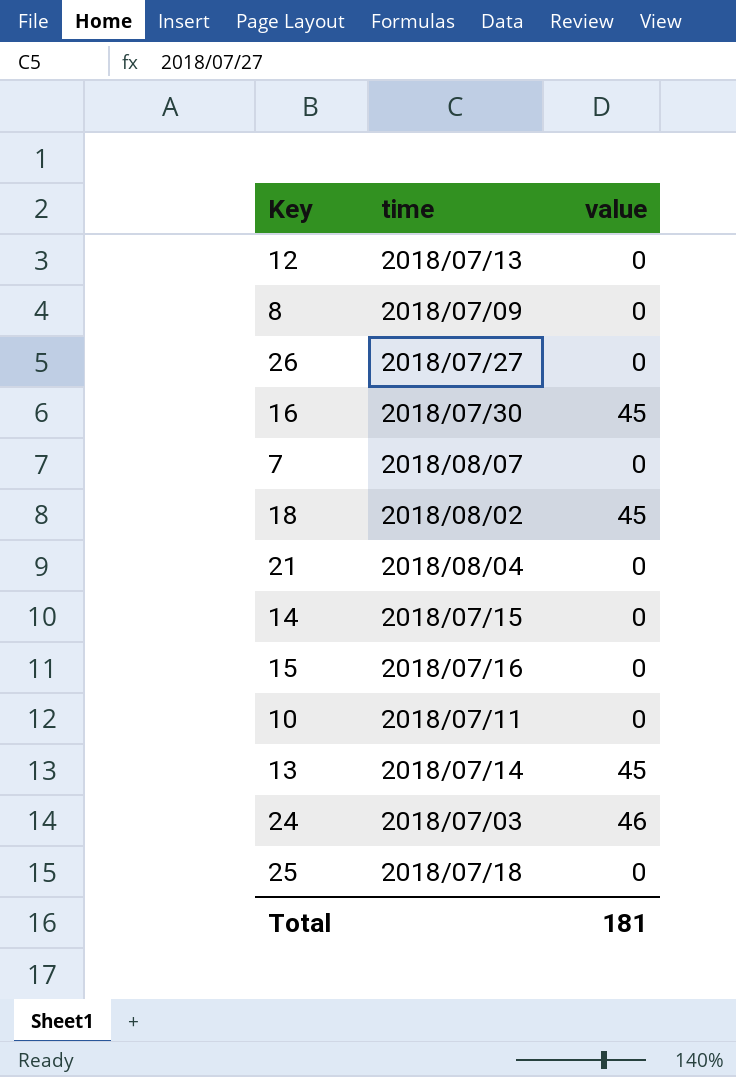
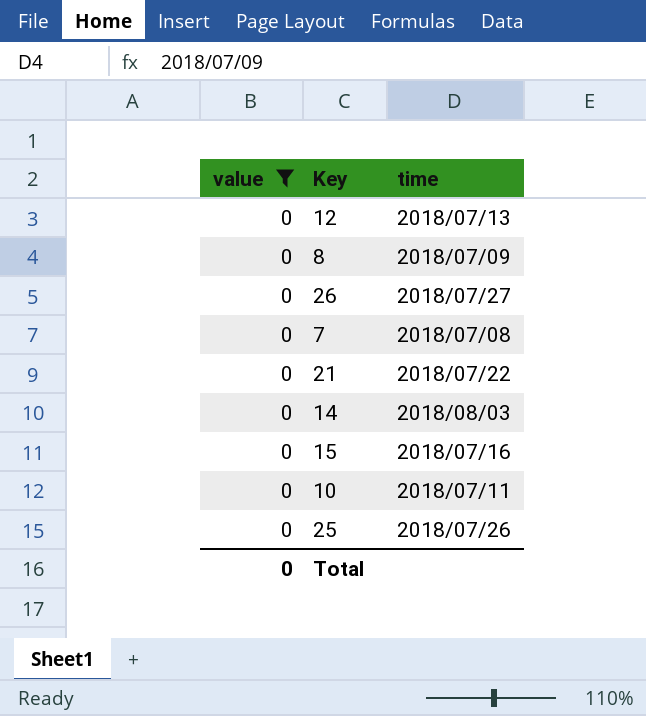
filter: none -> value = 0
column value | position: 3 -> 1
7 | time: 2018/08/07 -> 2018/07/08
21 | time: 2018/08/04 -> 2018/07/22
14 | time: 2018/07/15 -> 2018/08/03
25 | time: 2018/07/18 -> 2018/07/26
Total | value: 181 -> 0

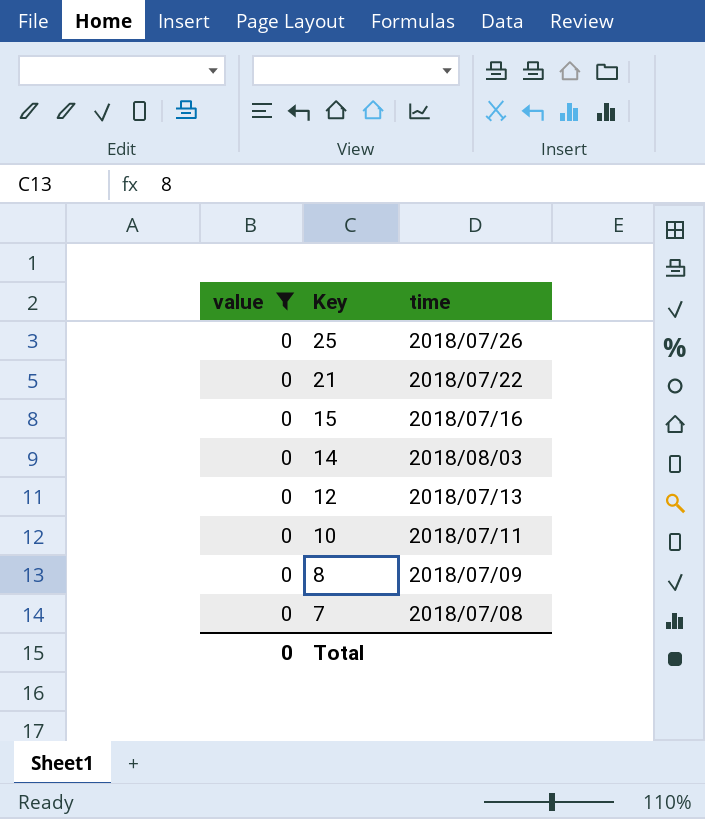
row order: none -> Key descending
row 26: 0 | 2018/07/27 -> none

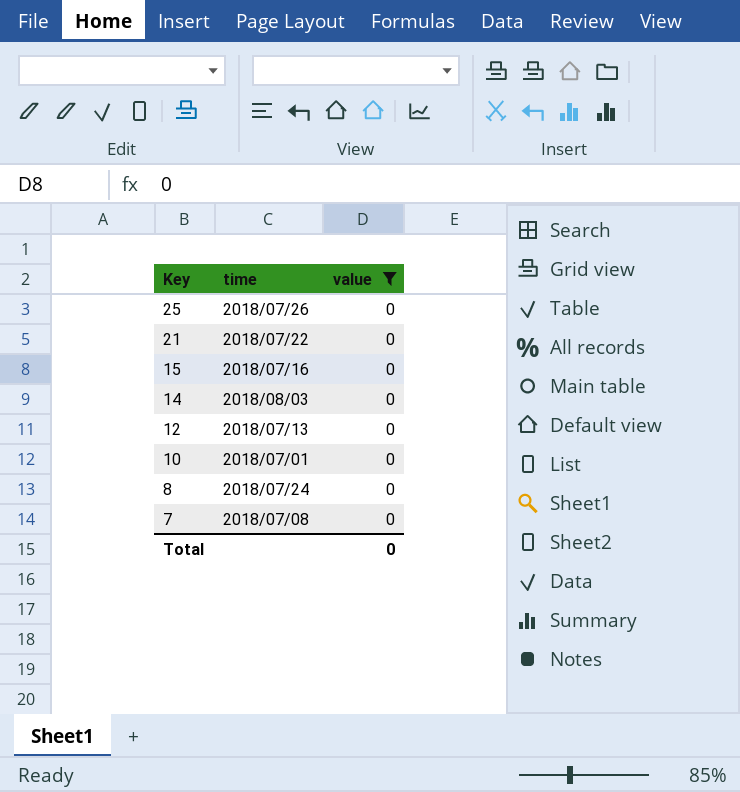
column value | position: 1 -> 3
10 | time: 2018/07/11 -> 2018/07/01
8 | time: 2018/07/09 -> 2018/07/24

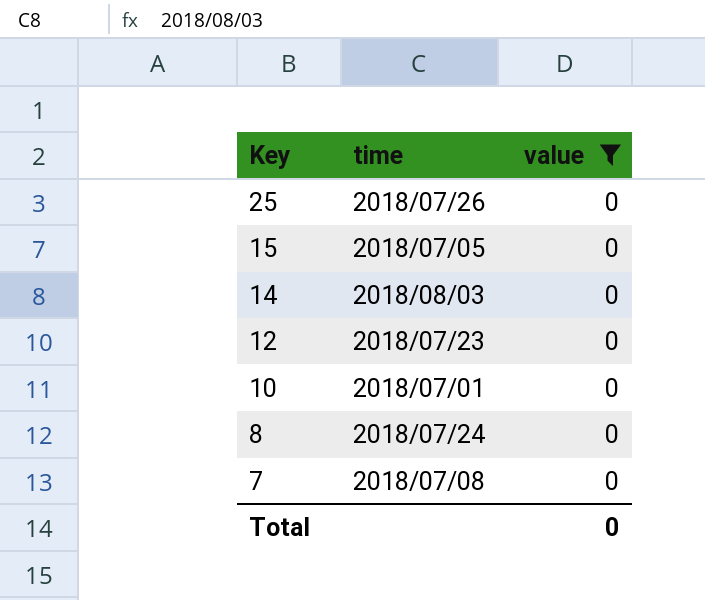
row 21: 2018/07/22 | 0 -> none
15 | time: 2018/07/16 -> 2018/07/05
12 | time: 2018/07/13 -> 2018/07/23

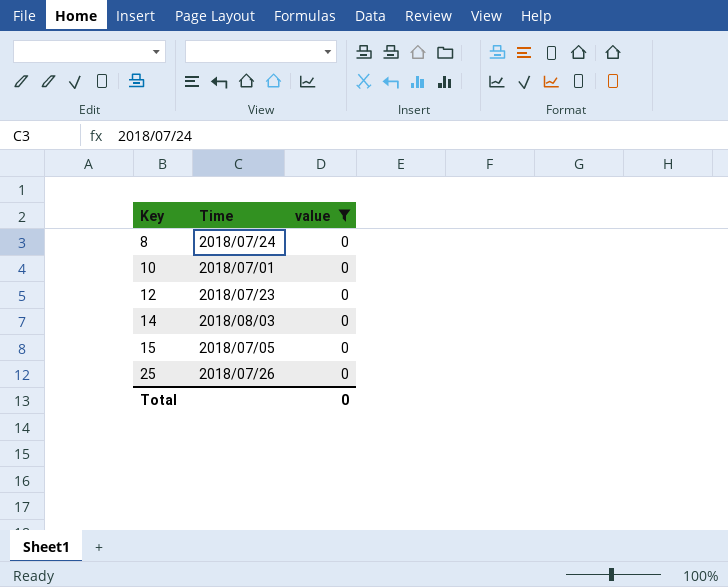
row order: Key descending -> Key ascending
column name: time -> Time
row 7: 2018/07/08 | 0 -> none

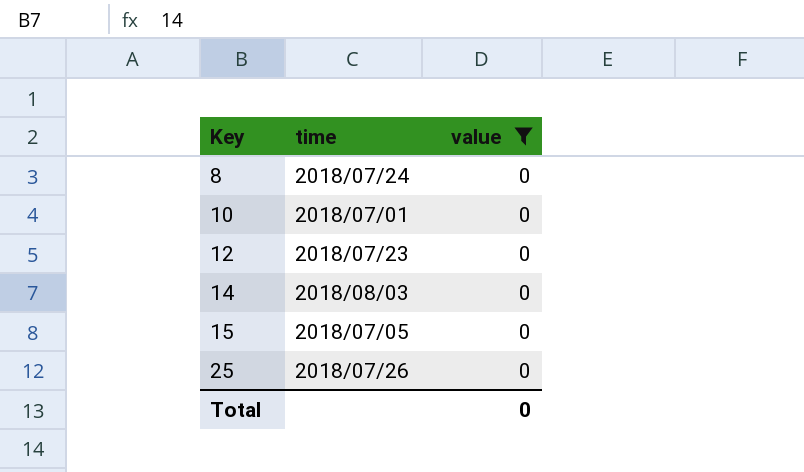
column name: Time -> time

